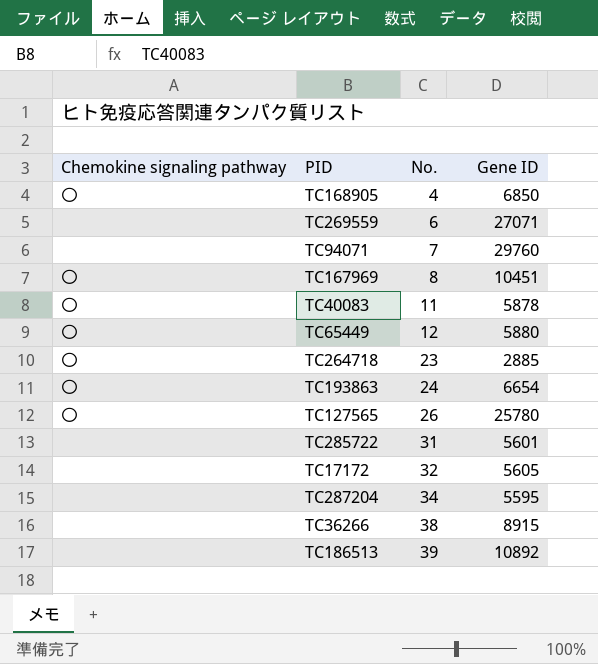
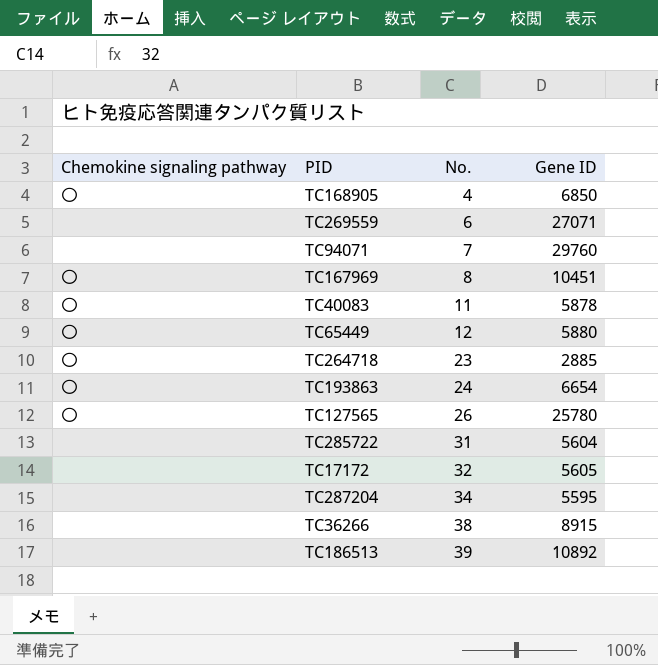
TC285722 | Gene ID: 5601 -> 5604

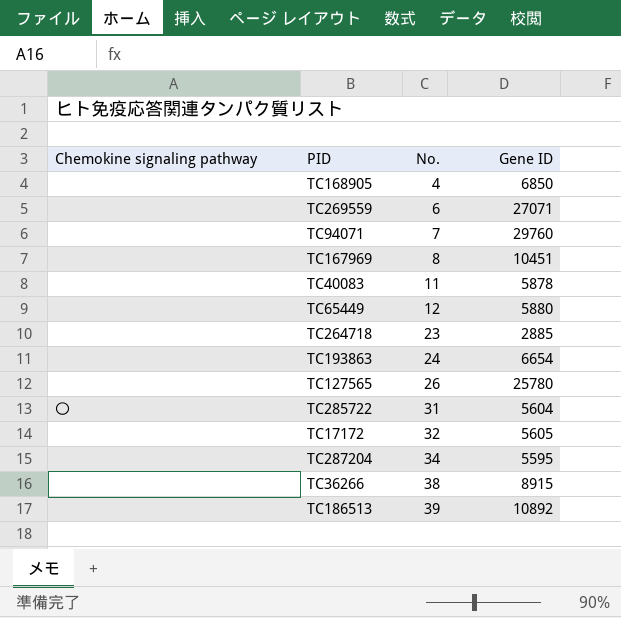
TC168905 | Chemokine signaling pathway: 〇 -> none
TC167969 | Chemokine signaling pathway: 〇 -> none
TC40083 | Chemokine signaling pathway: 〇 -> none
TC65449 | Chemokine signaling pathway: 〇 -> none
TC264718 | Chemokine signaling pathway: 〇 -> none
TC193863 | Chemokine signaling pathway: 〇 -> none
TC127565 | Chemokine signaling pathway: 〇 -> none
TC285722 | Chemokine signaling pathway: none -> 〇

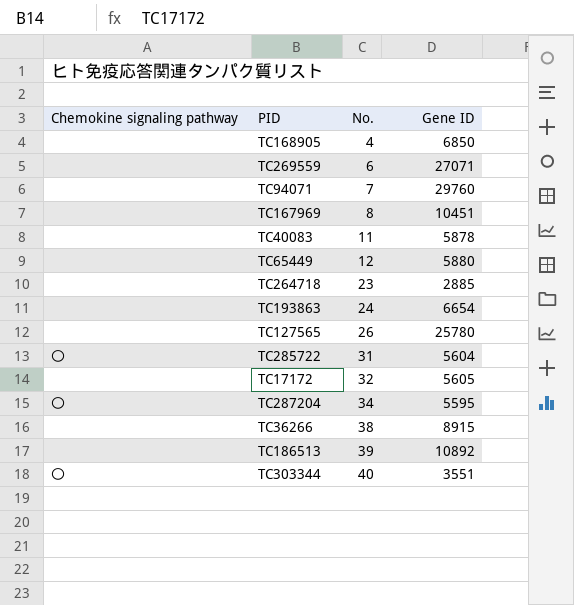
TC287204 | Chemokine signaling pathway: none -> 〇
row TC303344: none -> 〇 | 40 | 3551

